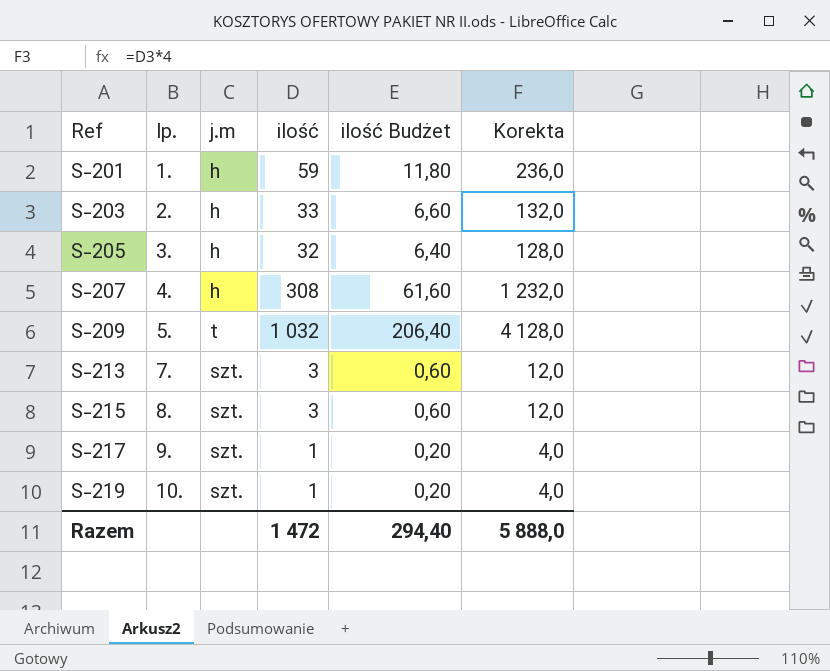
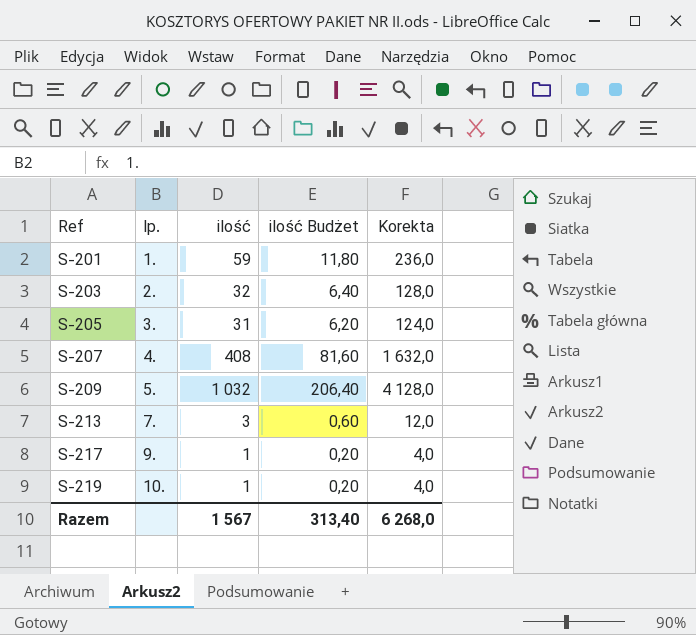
column j.m | position: 3 -> none
row S-215: 8. | szt. | 3 | 0,60 | 12,0 -> none
S-203 | ilość: 33 -> 32
S-203 | ilość Budżet: 6,60 -> 6,40
S-203 | Korekta: 132,0 -> 128,0
S-205 | ilość: 32 -> 31
S-205 | ilość Budżet: 6,40 -> 6,20
S-205 | Korekta: 128,0 -> 124,0
S-207 | ilość: 308 -> 408
S-207 | ilość Budżet: 61,60 -> 81,60
S-207 | Korekta: 1 232,0 -> 1 632,0
Razem | ilość: 1 472 -> 1 567
Razem | ilość Budżet: 294,40 -> 313,40
Razem | Korekta: 5 888,0 -> 6 268,0

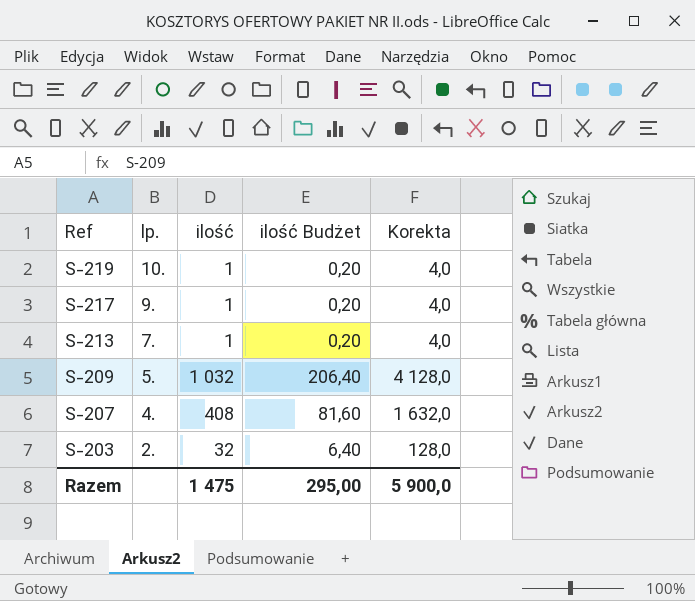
row order: Ref ascending -> Ref descending
row S-201: 1. | 59 | 11,80 | 236,0 -> none
row S-205: 3. | 31 | 6,20 | 124,0 -> none
S-213 | ilość: 3 -> 1
S-213 | ilość Budżet: 0,60 -> 0,20
S-213 | Korekta: 12,0 -> 4,0
Razem | ilość: 1 567 -> 1 475
Razem | ilość Budżet: 313,40 -> 295,00
Razem | Korekta: 6 268,0 -> 5 900,0

